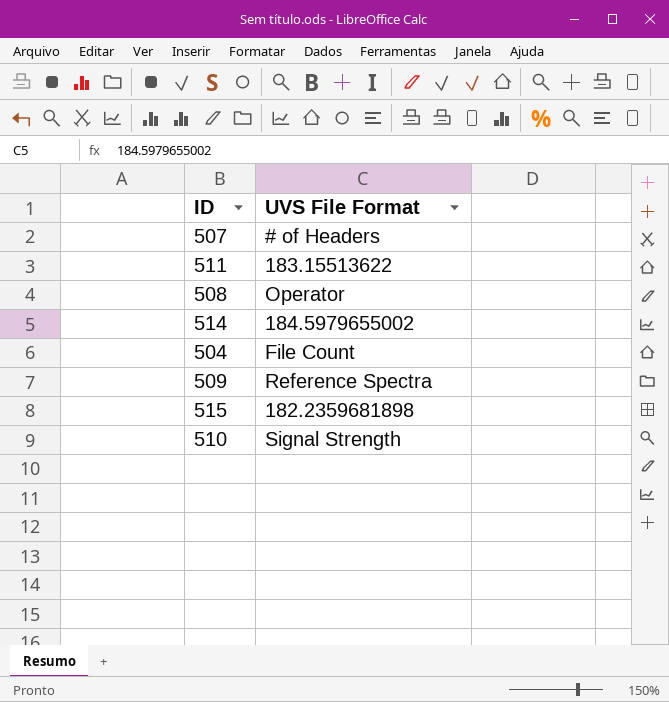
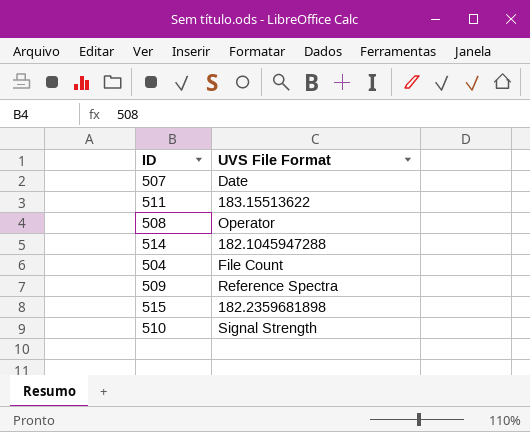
507 | UVS File Format: # of Headers -> Date
514 | UVS File Format: 184.5979655002 -> 182.1045947288

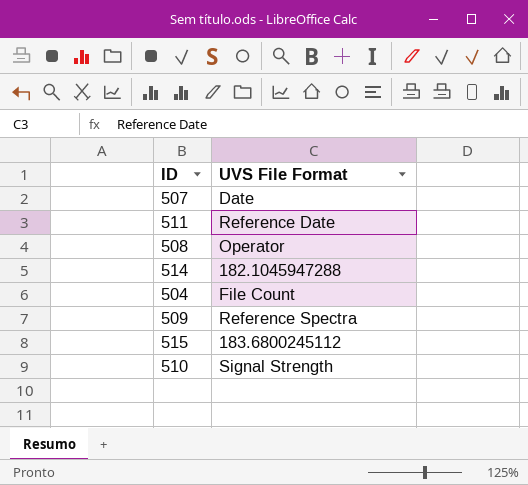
511 | UVS File Format: 183.15513622 -> Reference Date
515 | UVS File Format: 182.2359681898 -> 183.6800245112

